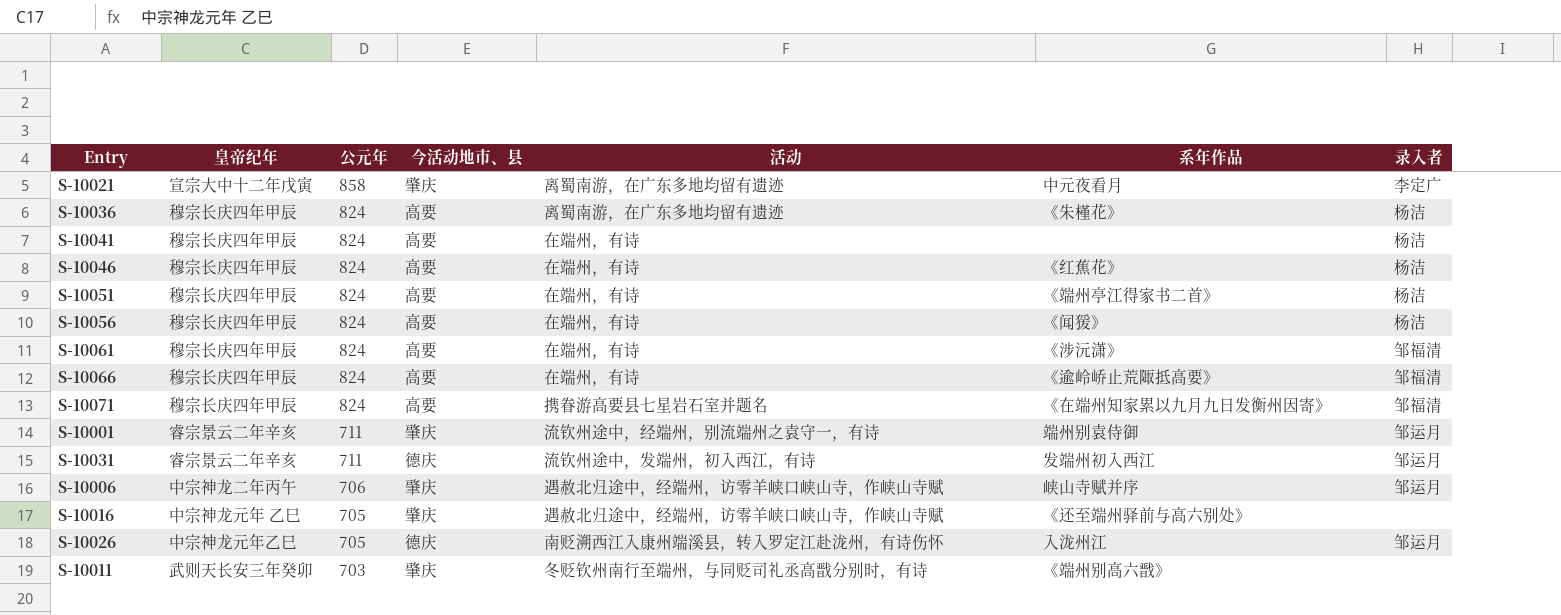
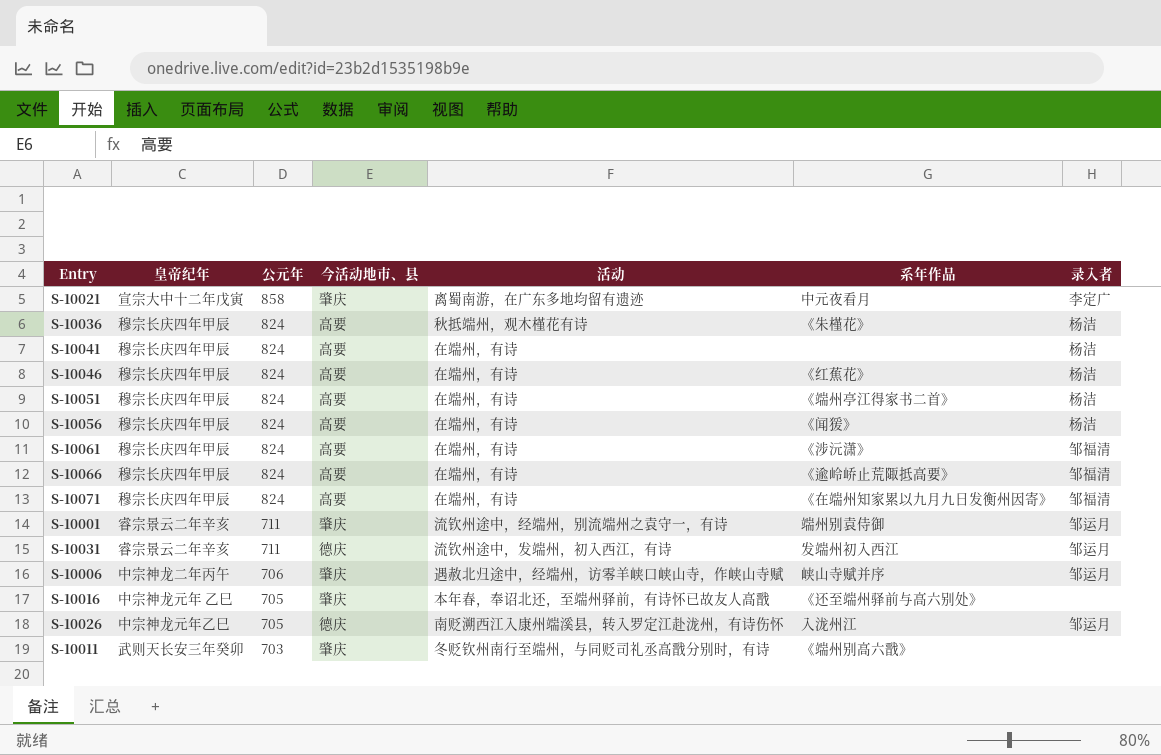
S-10036 | 活动: 离蜀南游，在广东多地均留有遗迹 -> 秋抵端州，观木槿花有诗
S-10071 | 活动: 携眷游高要县七星岩石室并题名 -> 在端州，有诗
S-10016 | 活动: 遇赦北归途中，经端州，访零羊峡口峡山寺，作峡山寺赋 -> 本年春，奉诏北还，至端州驿前，有诗怀已故友人高戬

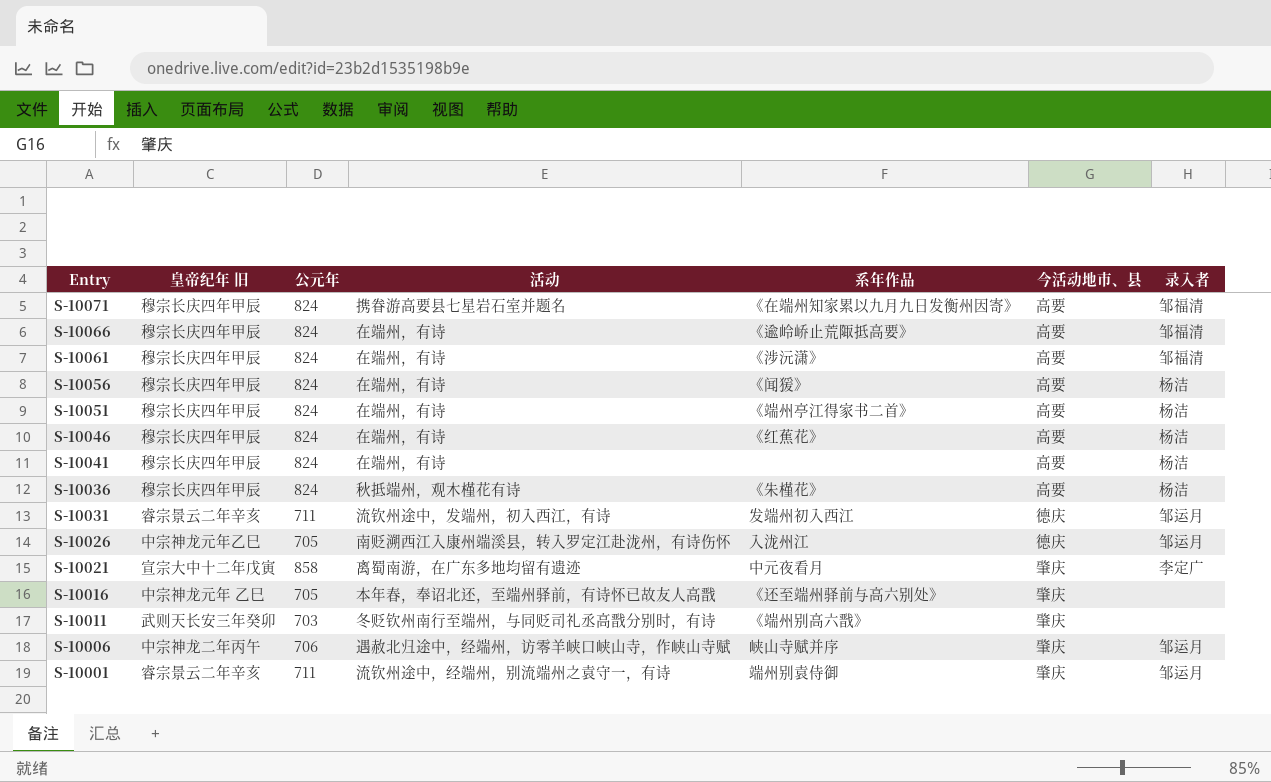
row order: 公元年 descending -> Entry descending
column name: 皇帝纪年 -> 皇帝纪年 旧
column 今活动地市、县 | position: 4 -> 6
S-10071 | 活动: 在端州，有诗 -> 携眷游高要县七星岩石室并题名

